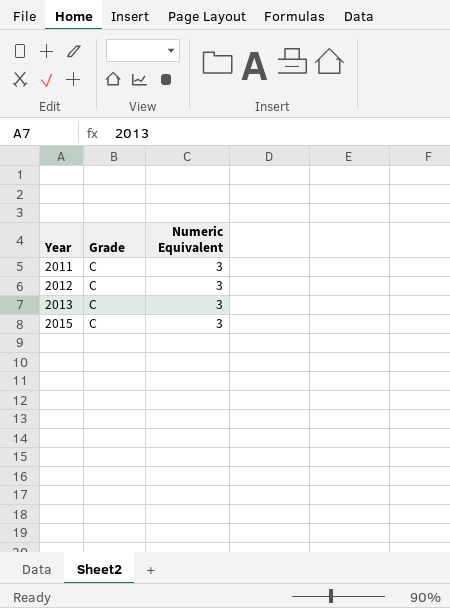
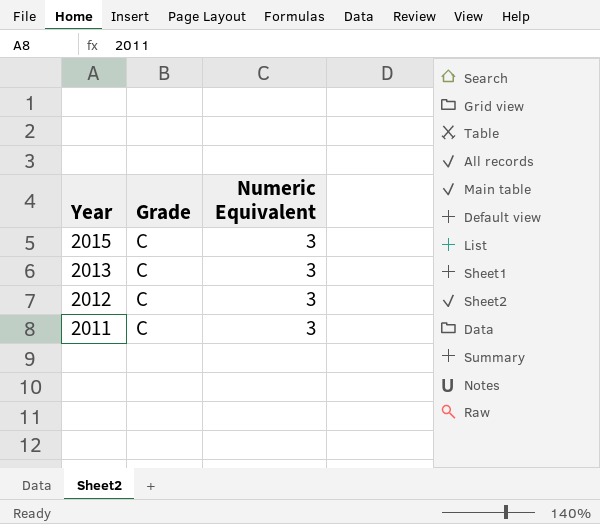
row order: Year ascending -> Year descending

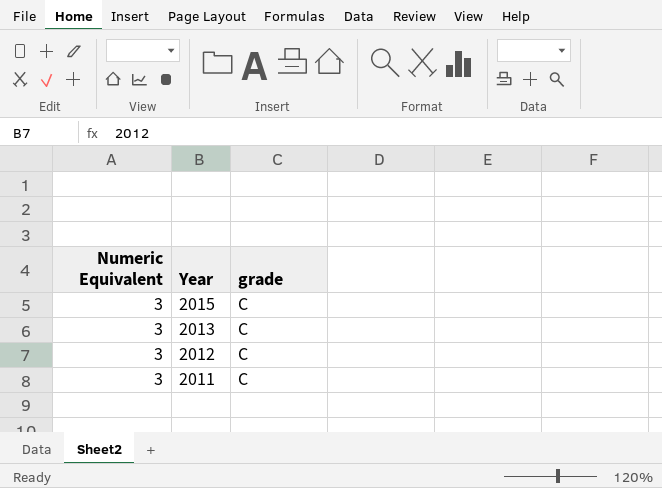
column Numeric Equivalent | position: 3 -> 1
column name: Grade -> grade

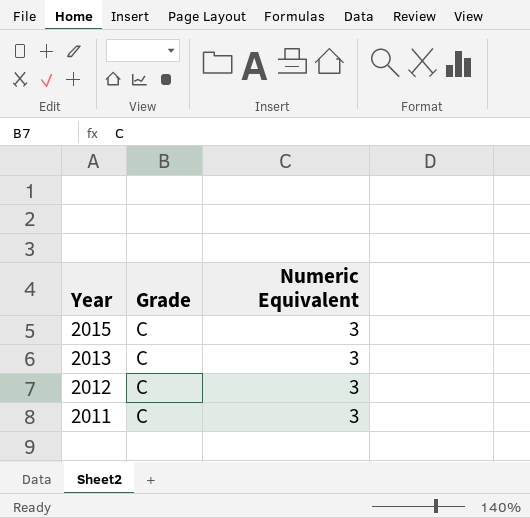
column name: grade -> Grade
column Numeric Equivalent | position: 1 -> 3

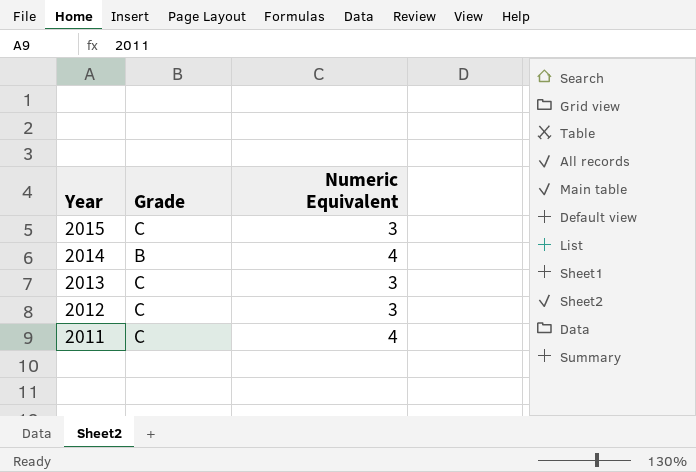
row 2014: none -> B | 4
2011 | Numeric Equivalent: 3 -> 4

